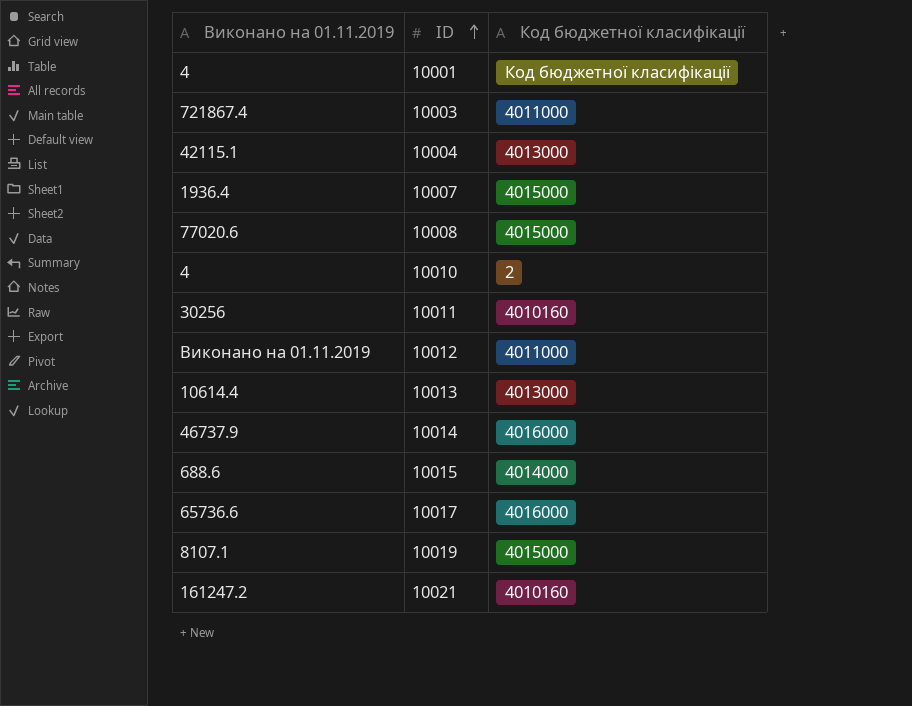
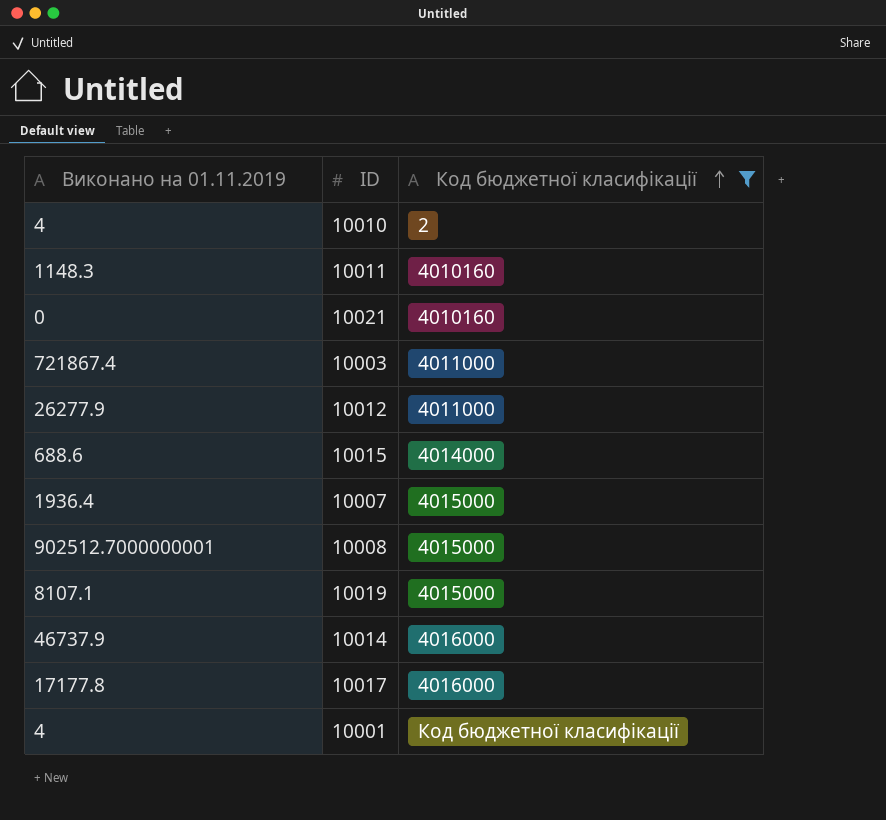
filter: none -> Код бюджетної класифікації != 4013000
row order: ID ascending -> Код бюджетної класифікації ascending
10011 | Виконано на 01.11.2019: 30256 -> 1148.3
10021 | Виконано на 01.11.2019: 161247.2 -> 0
10012 | Виконано на 01.11.2019: Виконано на 01.11.2019 -> 26277.9
10008 | Виконано на 01.11.2019: 77020.6 -> 902512.7000000001
10017 | Виконано на 01.11.2019: 65736.6 -> 17177.8

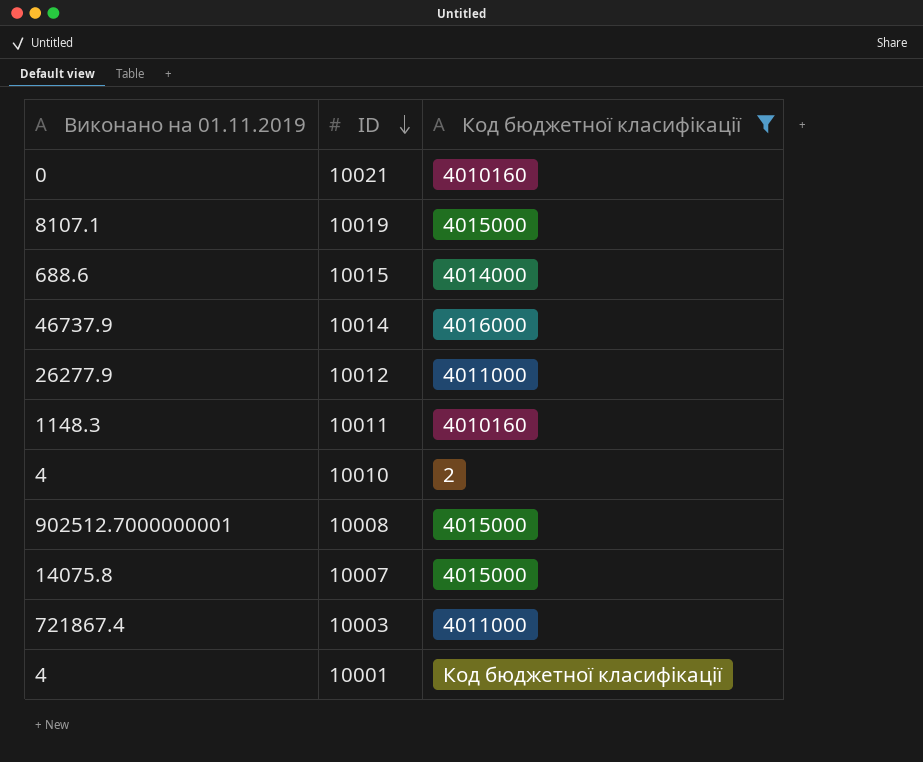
row order: Код бюджетної класифікації ascending -> ID descending
row 10017: 17177.8 | 4016000 -> none
10007 | Виконано на 01.11.2019: 1936.4 -> 14075.8

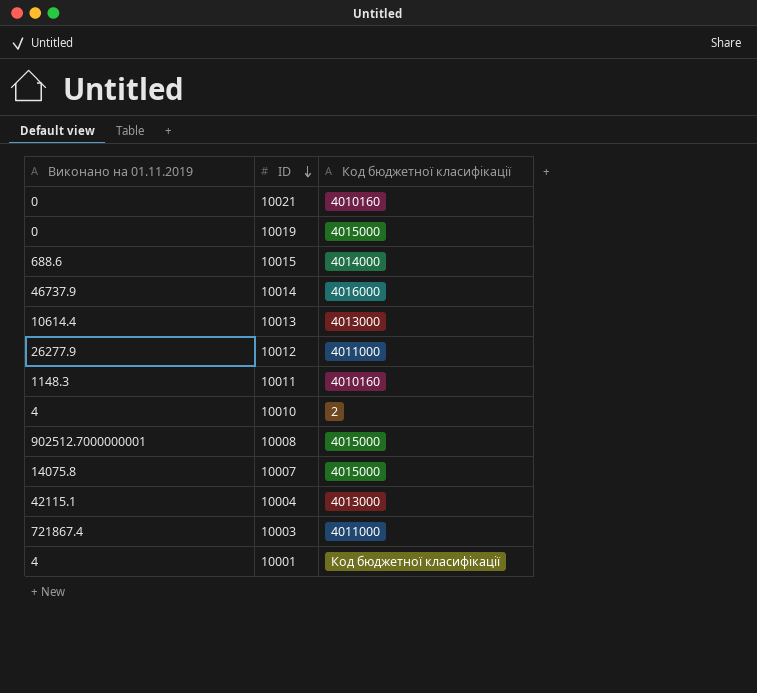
filter: Код бюджетної класифікації != 4013000 -> none
10019 | Виконано на 01.11.2019: 8107.1 -> 0

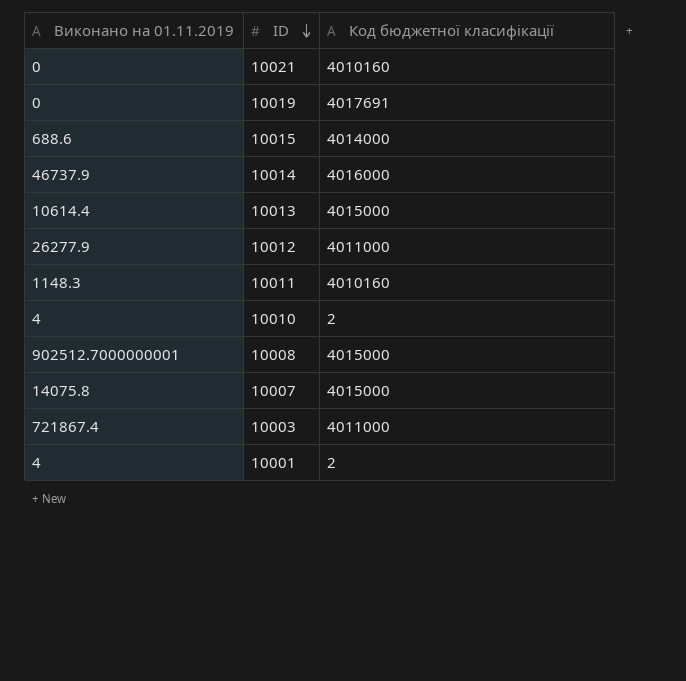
row 10004: 42115.1 | 4013000 -> none
10019 | Код бюджетної класифікації: 4015000 -> 4017691
10013 | Код бюджетної класифікації: 4013000 -> 4015000
10001 | Код бюджетної класифікації: Код бюджетної класифікації -> 2

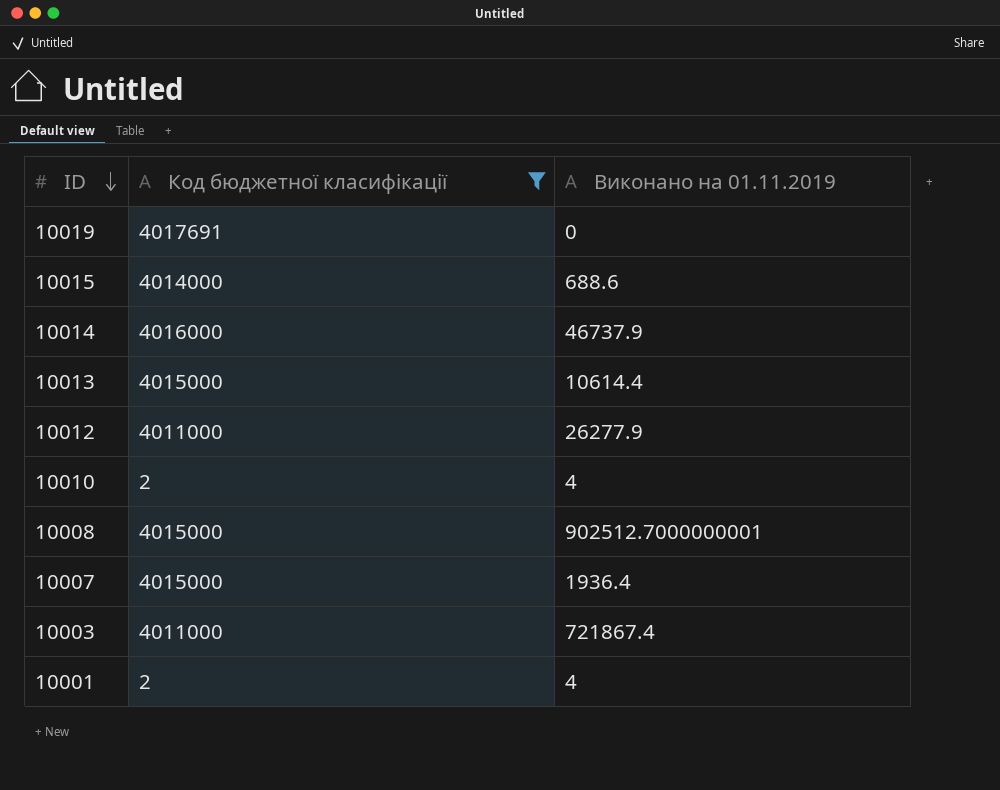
filter: none -> Код бюджетної класифікації != 4010160
column Виконано на 01.11.2019 | position: 1 -> 3
10007 | Виконано на 01.11.2019: 14075.8 -> 1936.4

